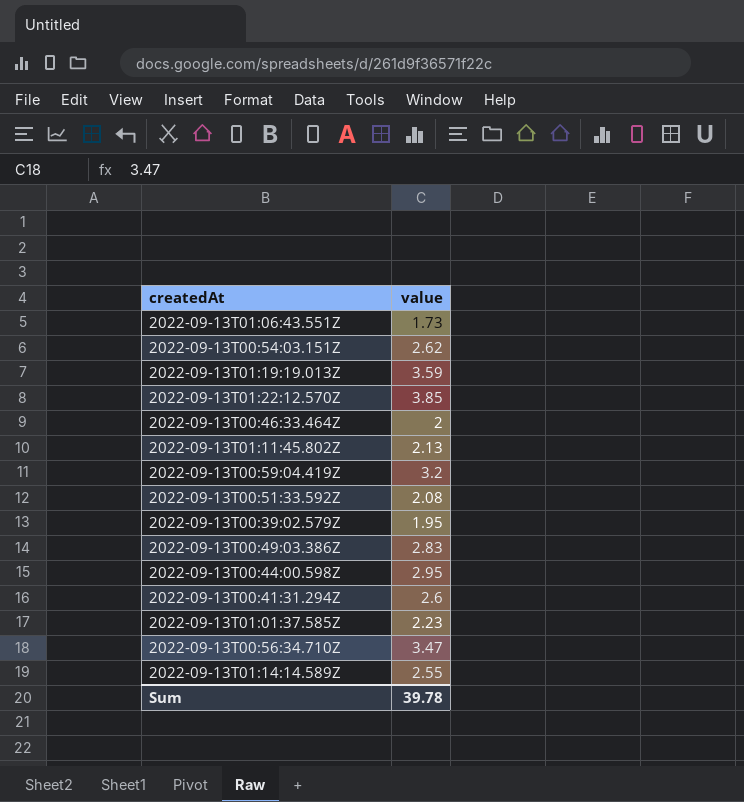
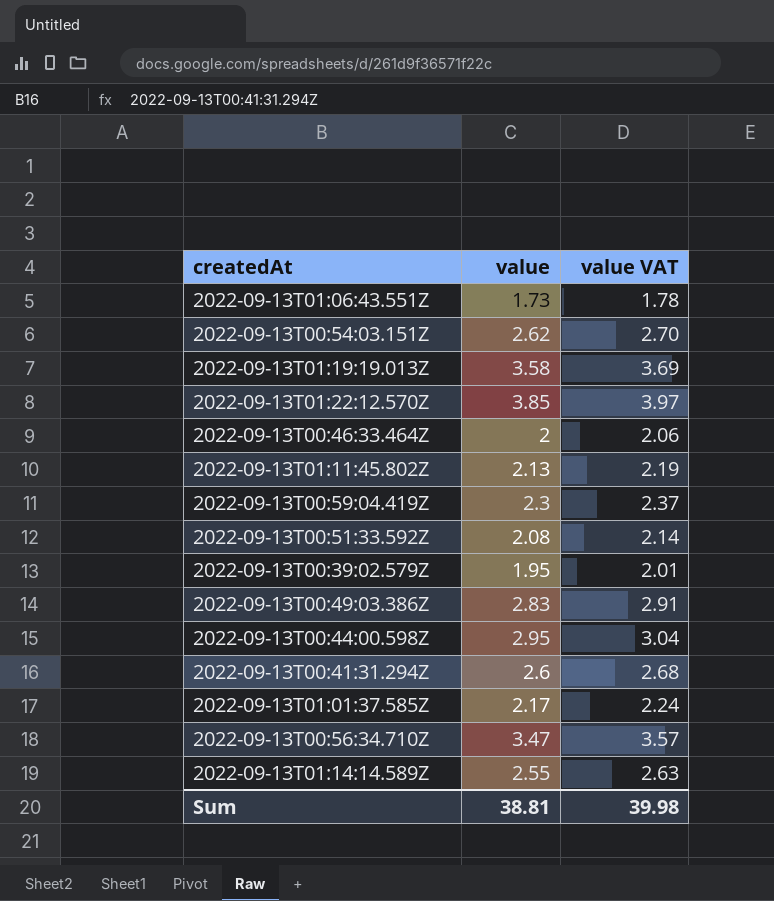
column value VAT | formula: none -> [value] * 1.03
2022-09-13T01:19:19.013Z | value: 3.59 -> 3.58
2022-09-13T00:59:04.419Z | value: 3.2 -> 2.3
2022-09-13T01:01:37.585Z | value: 2.23 -> 2.17
Sum | value: 39.78 -> 38.81

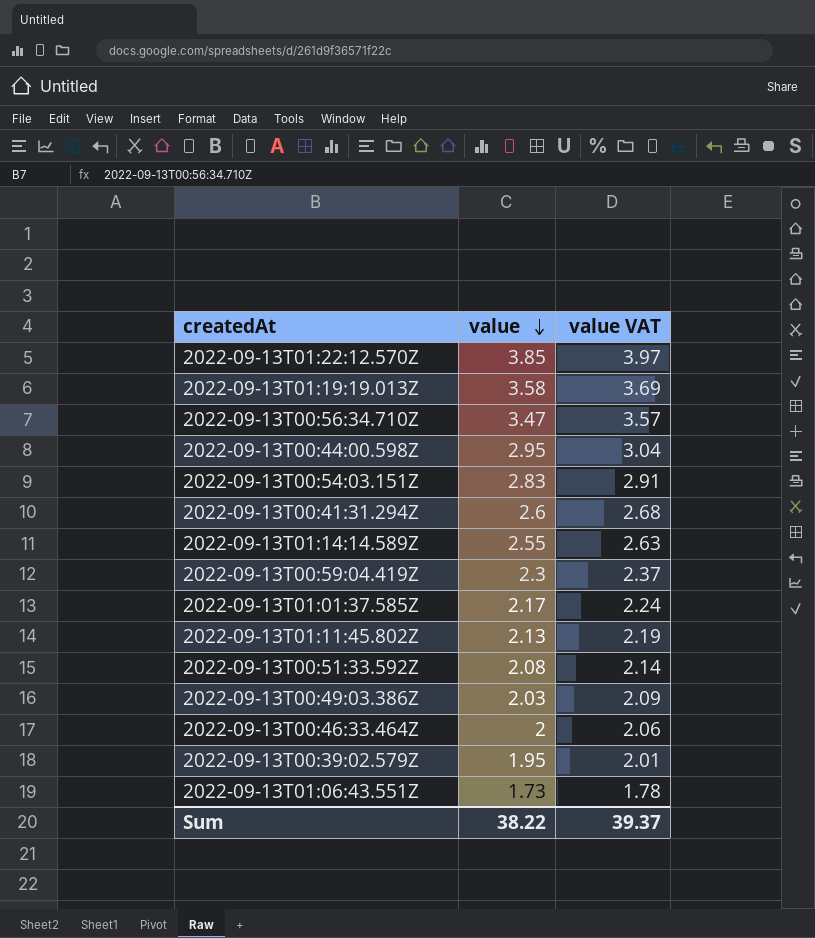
row order: none -> value descending
2022-09-13T00:54:03.151Z | value: 2.62 -> 2.83
2022-09-13T00:54:03.151Z | value VAT: 2.70 -> 2.91
2022-09-13T00:49:03.386Z | value: 2.83 -> 2.03
2022-09-13T00:49:03.386Z | value VAT: 2.91 -> 2.09
Sum | value: 38.81 -> 38.22
Sum | value VAT: 39.98 -> 39.37

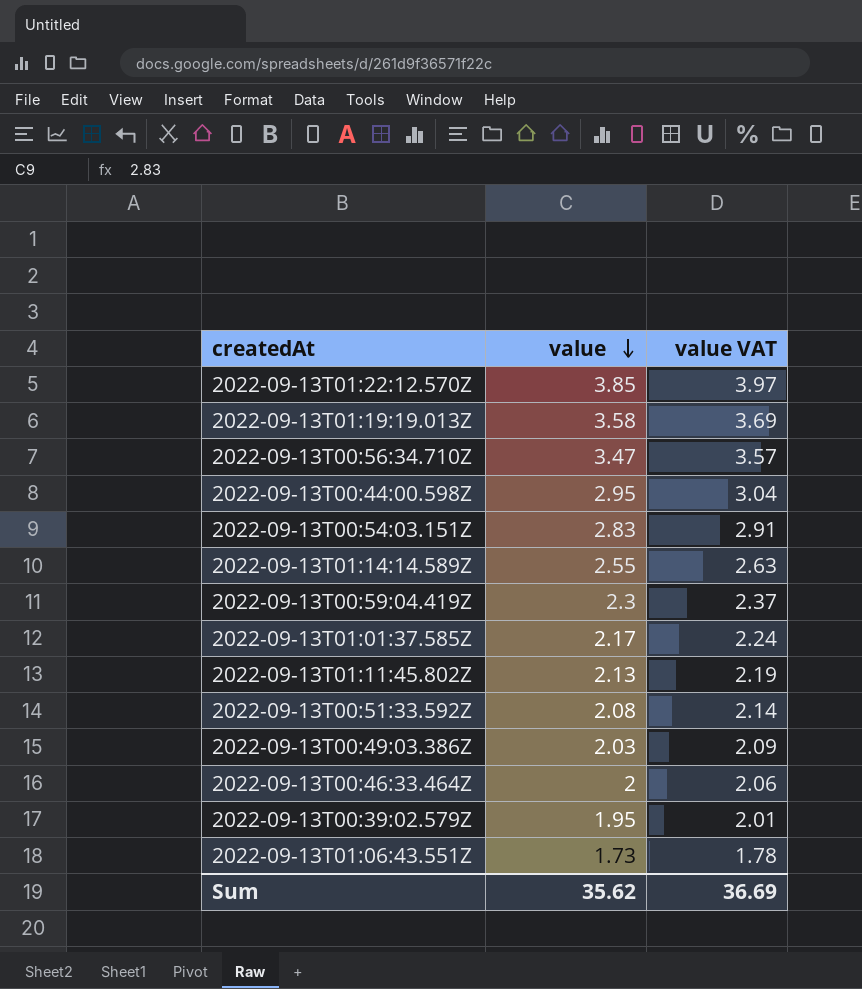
row 2022-09-13T00:41:31.294Z: 2.6 | 2.68 -> none
Sum | value: 38.22 -> 35.62
Sum | value VAT: 39.37 -> 36.69

